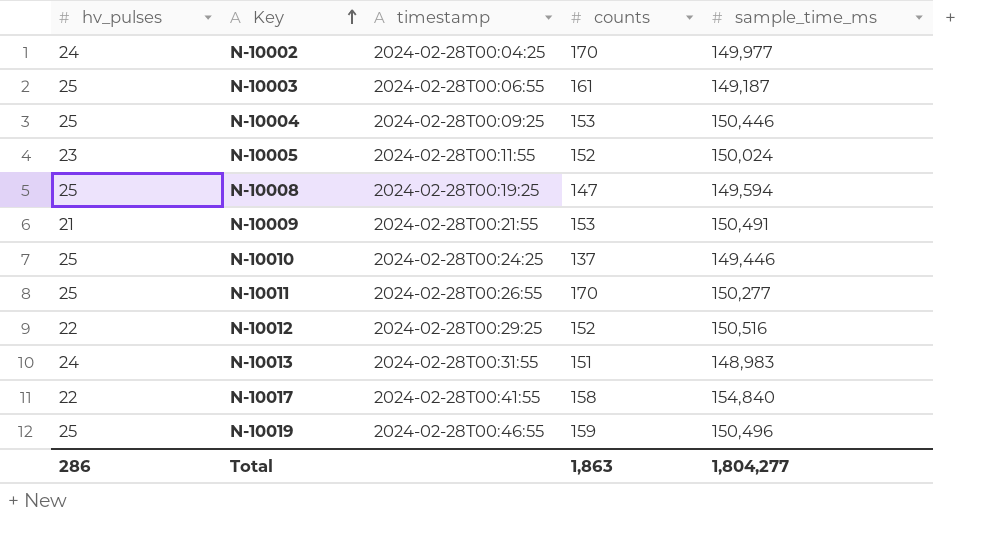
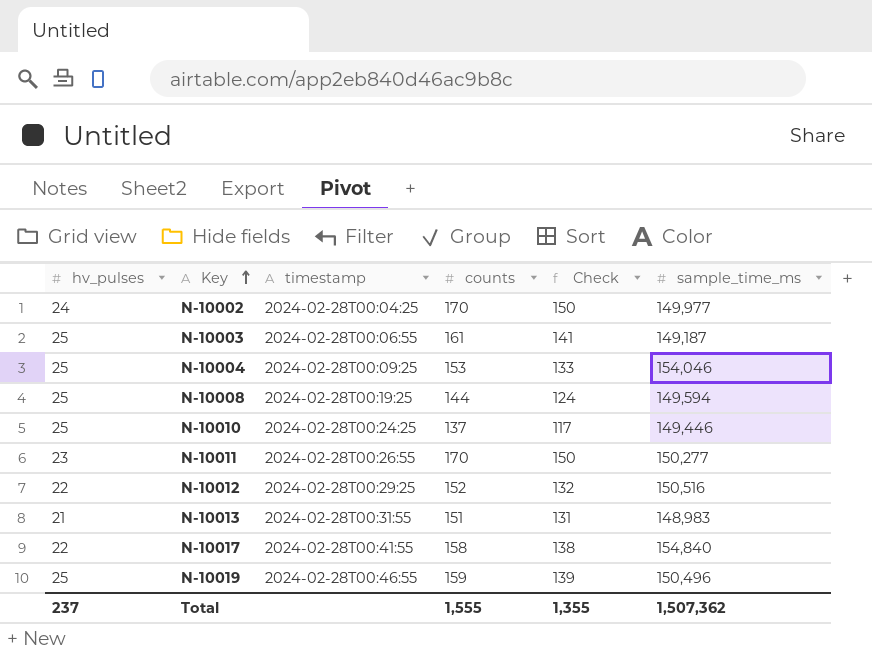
column Check | formula: none -> [counts] - 20
row N-10005: 23 | 2024-02-28T00:11:55 | 152 | 150,024 -> none
row N-10009: 21 | 2024-02-28T00:21:55 | 153 | 150,491 -> none
N-10004 | sample_time_ms: 150,446 -> 154,046
N-10008 | counts: 147 -> 144
N-10011 | hv_pulses: 25 -> 23
N-10013 | hv_pulses: 24 -> 21
Total | hv_pulses: 286 -> 237
Total | counts: 1,863 -> 1,555
Total | sample_time_ms: 1,804,277 -> 1,507,362

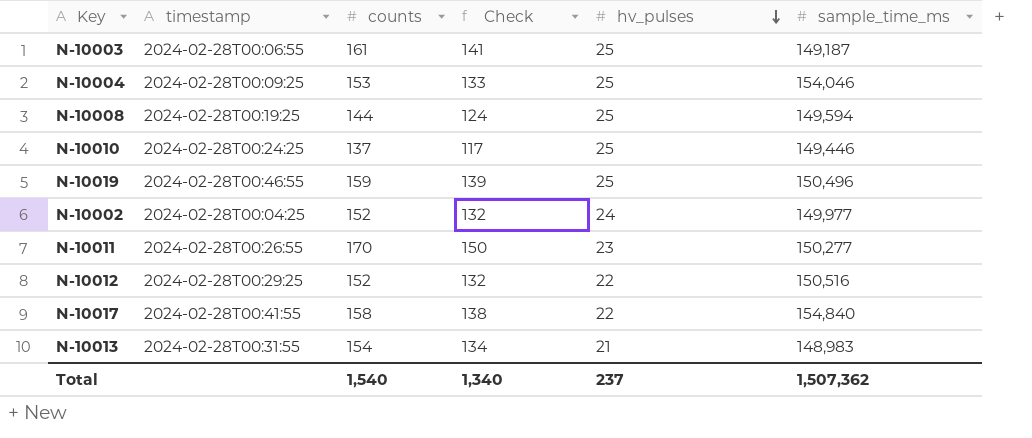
row order: Key ascending -> hv_pulses descending
column hv_pulses | position: 1 -> 5
N-10002 | counts: 170 -> 152
N-10002 | Check: 150 -> 132
N-10013 | counts: 151 -> 154
N-10013 | Check: 131 -> 134
Total | counts: 1,555 -> 1,540
Total | Check: 1,355 -> 1,340

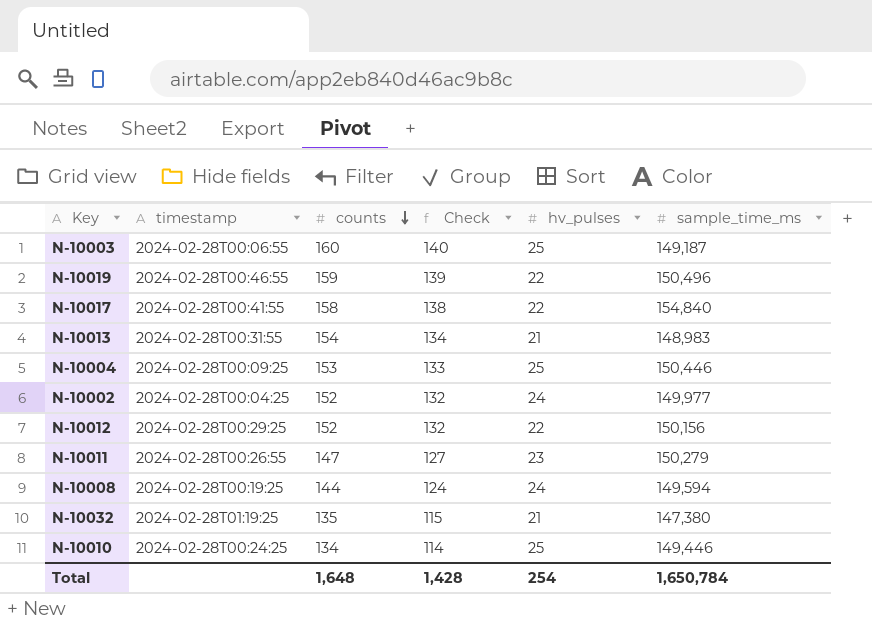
row order: hv_pulses descending -> counts descending
N-10003 | counts: 161 -> 160
N-10003 | Check: 141 -> 140
N-10019 | hv_pulses: 25 -> 22
N-10004 | sample_time_ms: 154,046 -> 150,446
N-10012 | sample_time_ms: 150,516 -> 150,156
N-10011 | counts: 170 -> 147
N-10011 | Check: 150 -> 127
N-10011 | sample_time_ms: 150,277 -> 150,279
N-10008 | hv_pulses: 25 -> 24
row N-10032: none -> 2024-02-28T01:19:25 | 135 | 115 | 21 | 147,380
N-10010 | counts: 137 -> 134
N-10010 | Check: 117 -> 114
Total | counts: 1,540 -> 1,648
Total | Check: 1,340 -> 1,428
Total | hv_pulses: 237 -> 254
Total | sample_time_ms: 1,507,362 -> 1,650,784

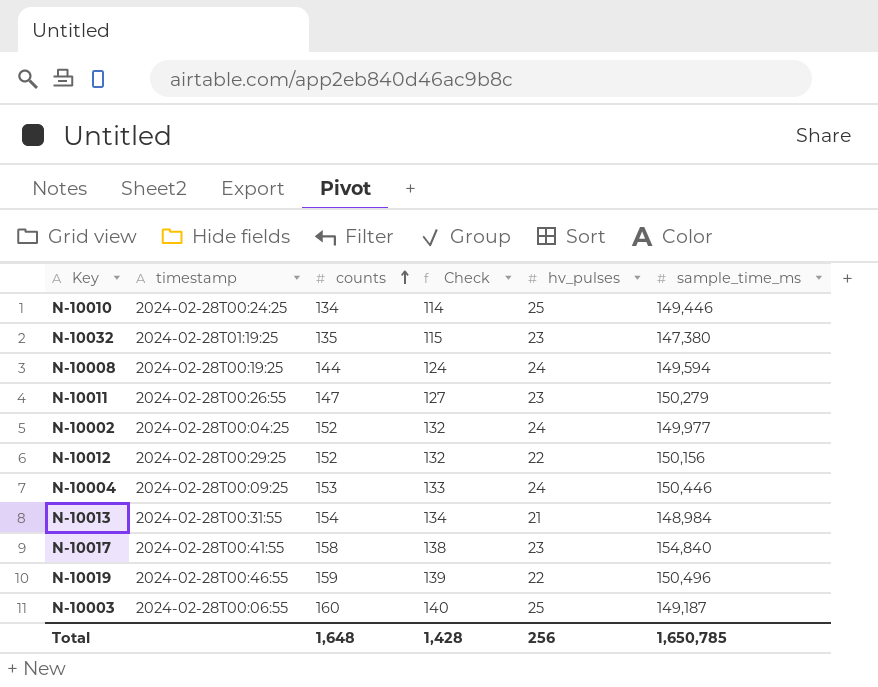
row order: counts descending -> counts ascending
N-10032 | hv_pulses: 21 -> 23
N-10004 | hv_pulses: 25 -> 24
N-10013 | sample_time_ms: 148,983 -> 148,984
N-10017 | hv_pulses: 22 -> 23
Total | hv_pulses: 254 -> 256
Total | sample_time_ms: 1,650,784 -> 1,650,785

